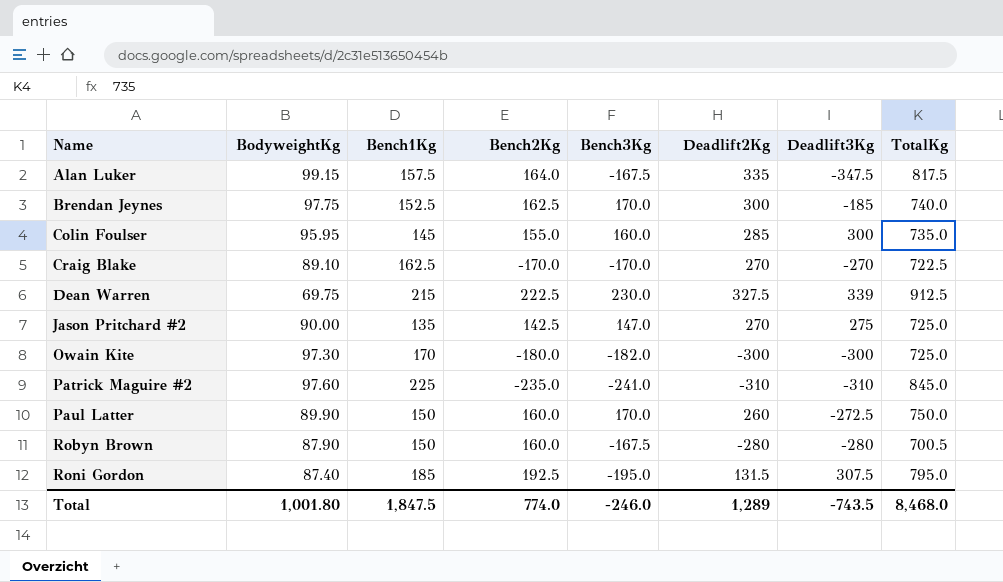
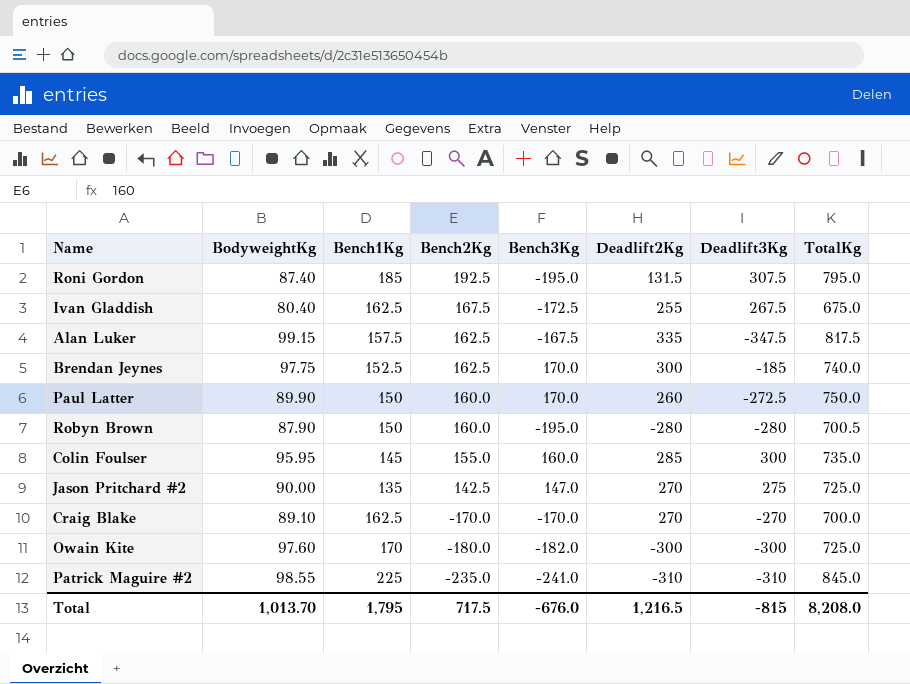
row order: Name ascending -> Bench2Kg descending
row Dean Warren: 69.75 | 215 | 222.5 | 230.0 | 327.5 | 339 | 912.5 -> none
row Ivan Gladdish: none -> 80.40 | 162.5 | 167.5 | -172.5 | 255 | 267.5 | 675.0
Alan Luker | Bench2Kg: 164.0 -> 162.5
Robyn Brown | Bench3Kg: -167.5 -> -195.0
Craig Blake | TotalKg: 722.5 -> 700.0
Owain Kite | BodyweightKg: 97.30 -> 97.60
Patrick Maguire #2 | BodyweightKg: 97.60 -> 98.55
Total | BodyweightKg: 1,001.80 -> 1,013.70
Total | Bench1Kg: 1,847.5 -> 1,795
Total | Bench2Kg: 774.0 -> 717.5
Total | Bench3Kg: -246.0 -> -676.0
Total | Deadlift2Kg: 1,289 -> 1,216.5
Total | Deadlift3Kg: -743.5 -> -815
Total | TotalKg: 8,468.0 -> 8,208.0

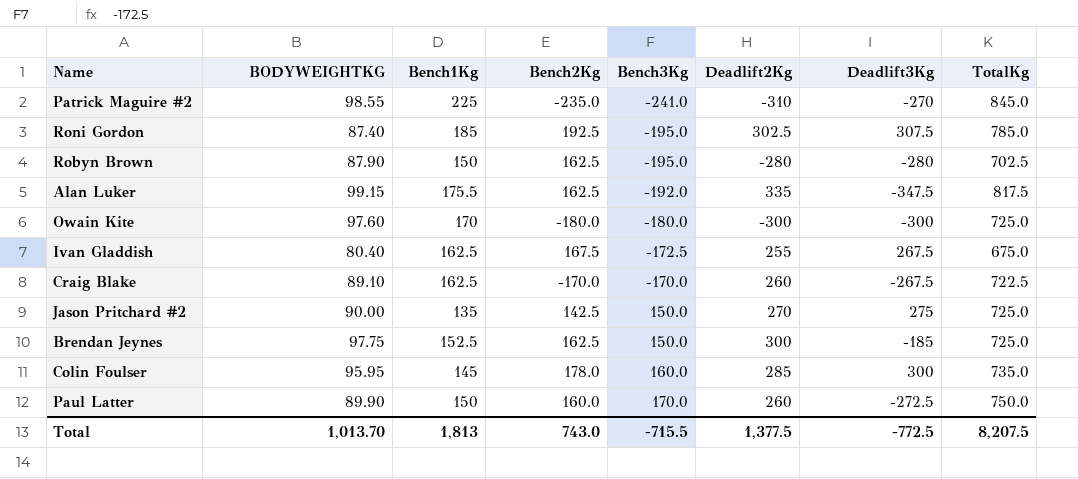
row order: Bench2Kg descending -> Bench3Kg ascending
column name: BodyweightKg -> BODYWEIGHTKG
Patrick Maguire #2 | Deadlift3Kg: -310 -> -270
Roni Gordon | Deadlift2Kg: 131.5 -> 302.5
Roni Gordon | TotalKg: 795.0 -> 785.0
Robyn Brown | Bench2Kg: 160.0 -> 162.5
Robyn Brown | TotalKg: 700.5 -> 702.5
Alan Luker | Bench1Kg: 157.5 -> 175.5
Alan Luker | Bench3Kg: -167.5 -> -192.0
Owain Kite | Bench3Kg: -182.0 -> -180.0
Craig Blake | Deadlift2Kg: 270 -> 260
Craig Blake | Deadlift3Kg: -270 -> -267.5
Craig Blake | TotalKg: 700.0 -> 722.5
Jason Pritchard #2 | Bench3Kg: 147.0 -> 150.0
Brendan Jeynes | Bench3Kg: 170.0 -> 150.0
Brendan Jeynes | TotalKg: 740.0 -> 725.0
Colin Foulser | Bench2Kg: 155.0 -> 178.0
Total | Bench1Kg: 1,795 -> 1,813
Total | Bench2Kg: 717.5 -> 743.0
Total | Bench3Kg: -676.0 -> -715.5
Total | Deadlift2Kg: 1,216.5 -> 1,377.5
Total | Deadlift3Kg: -815 -> -772.5
Total | TotalKg: 8,208.0 -> 8,207.5

